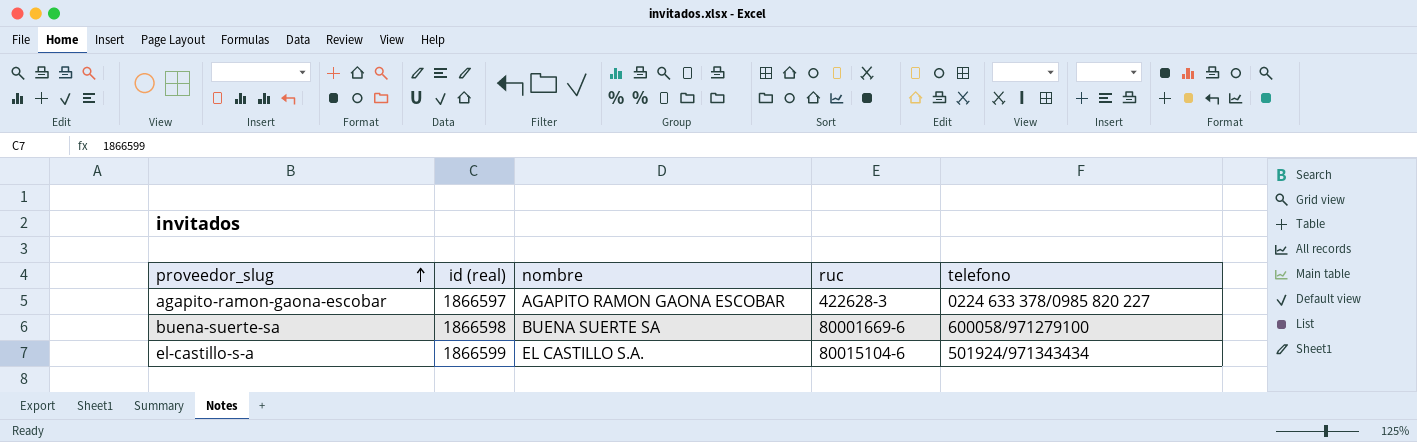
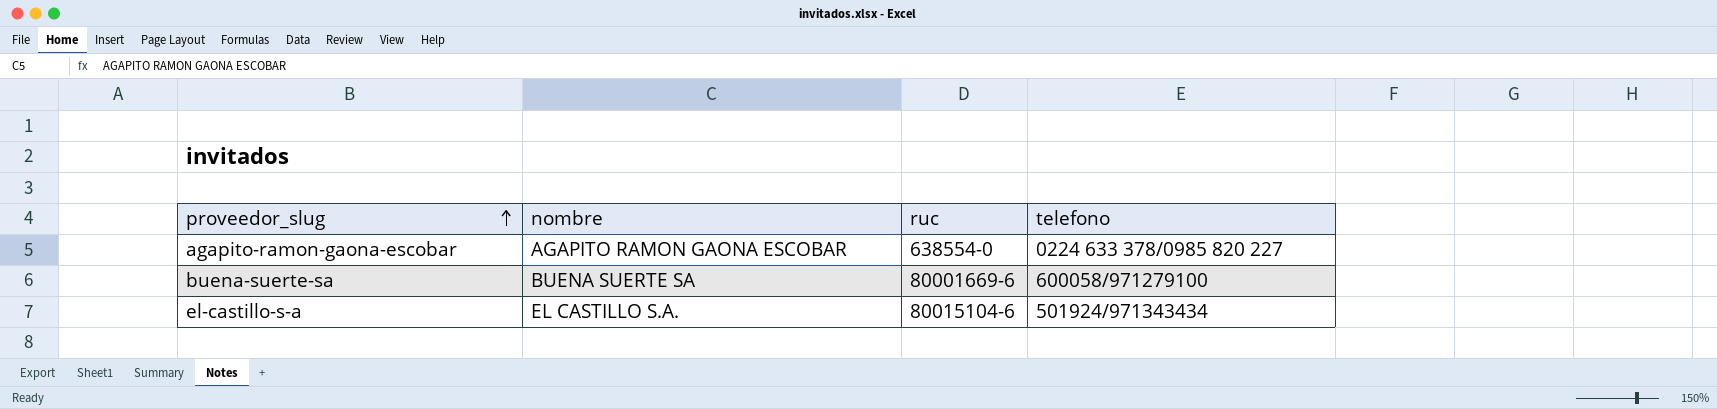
column id (real) | position: 2 -> none
agapito-ramon-gaona-escobar | ruc: 422628-3 -> 638554-0

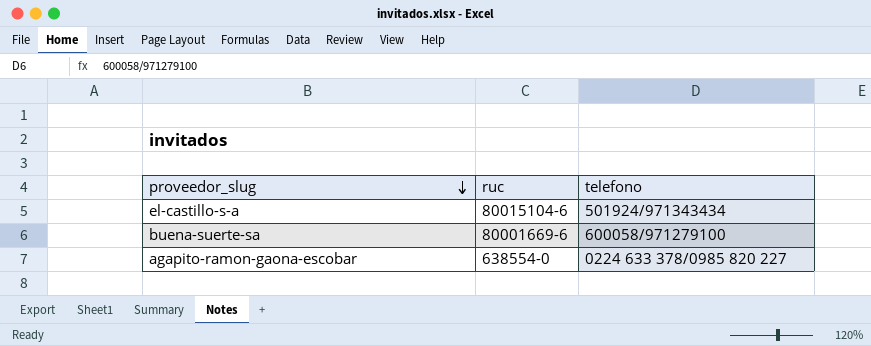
row order: proveedor_slug ascending -> proveedor_slug descending
column nombre | position: 2 -> none

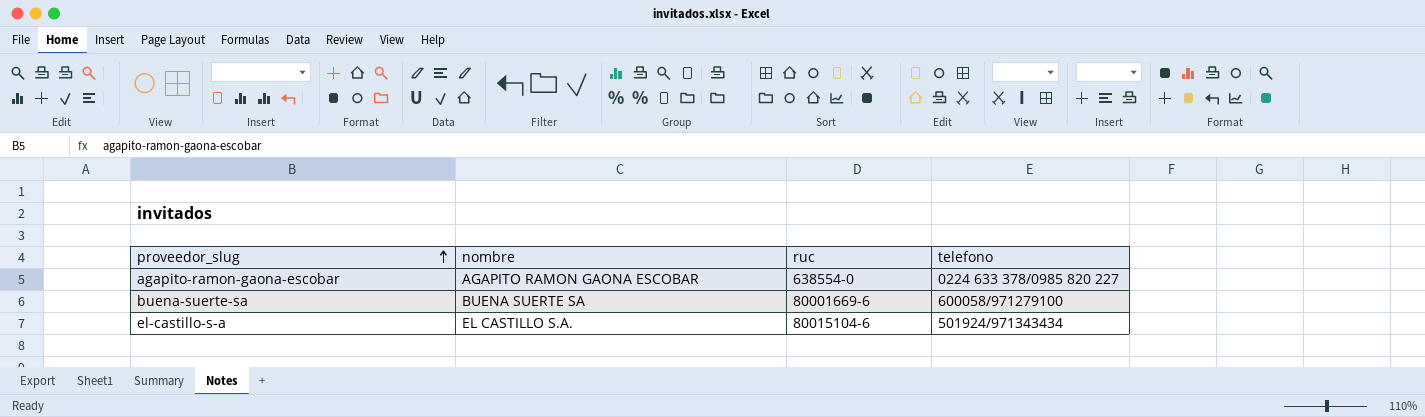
row order: proveedor_slug descending -> proveedor_slug ascending
column nombre | position: none -> 2

